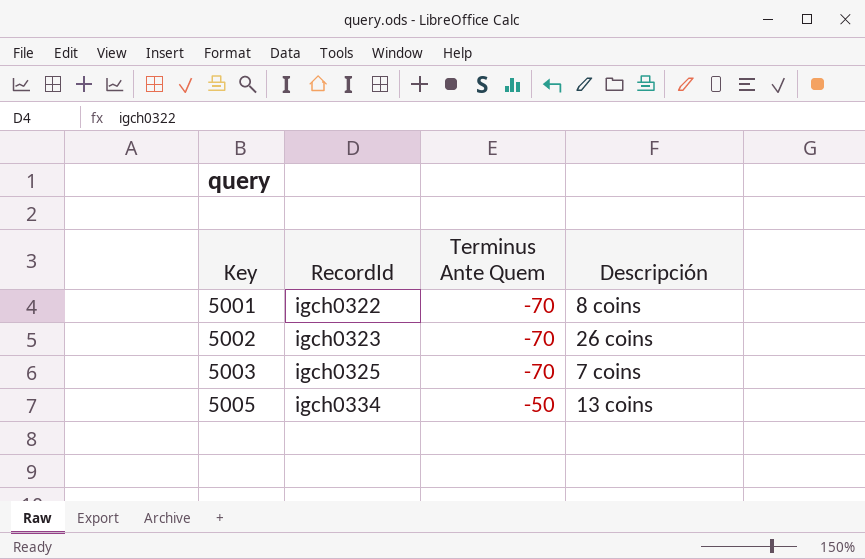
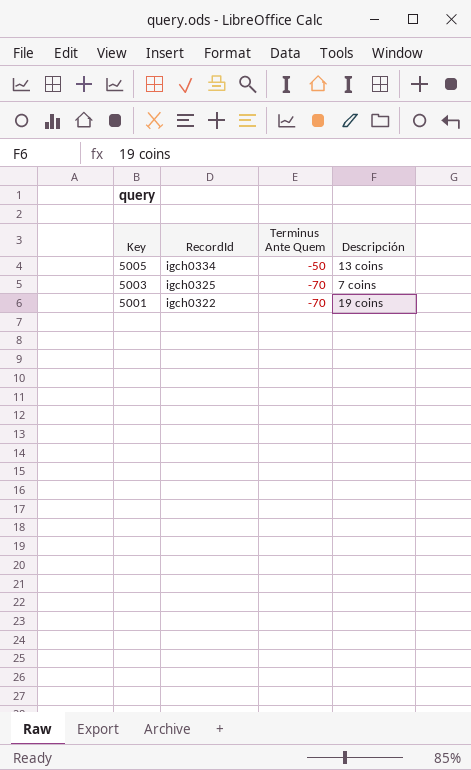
row order: Key ascending -> Key descending
row 5002: igch0323 | -70 | 26 coins -> none
5001 | Descripción: 8 coins -> 19 coins

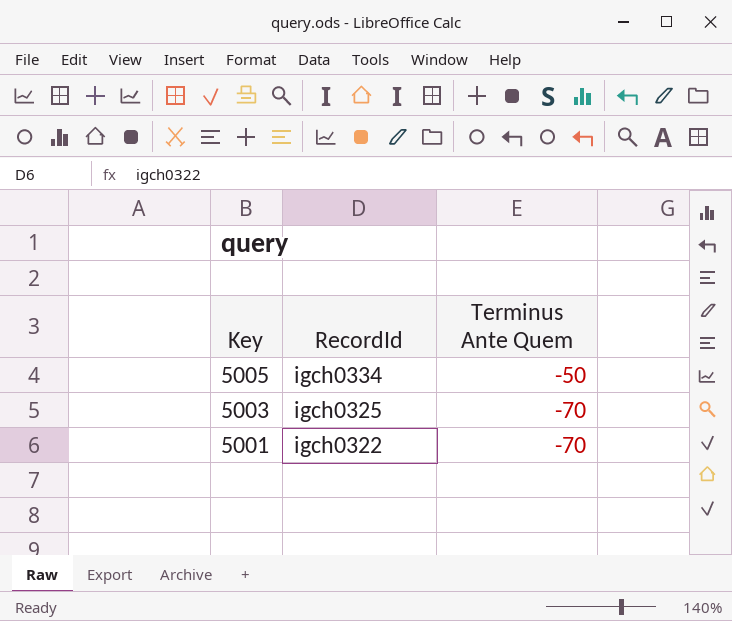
column Descripción | position: 4 -> none

